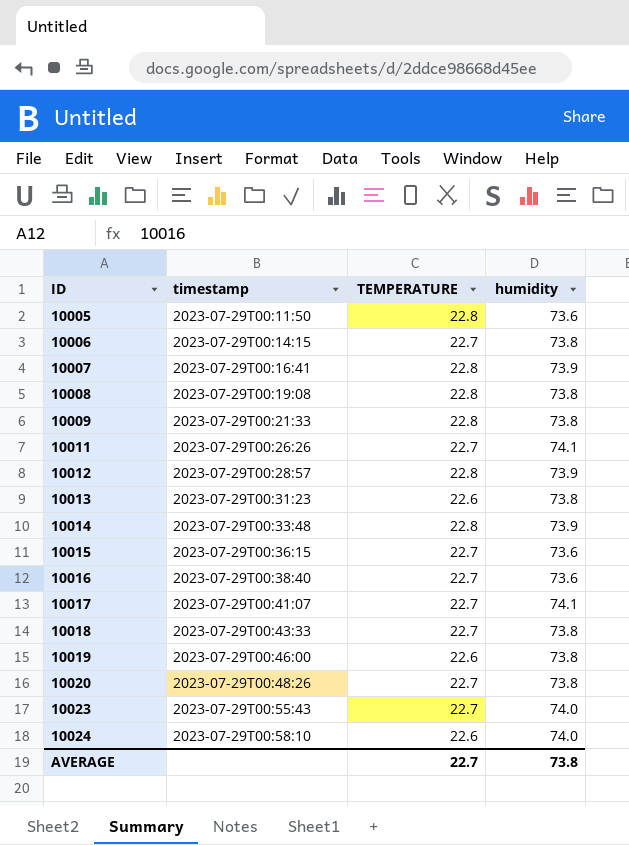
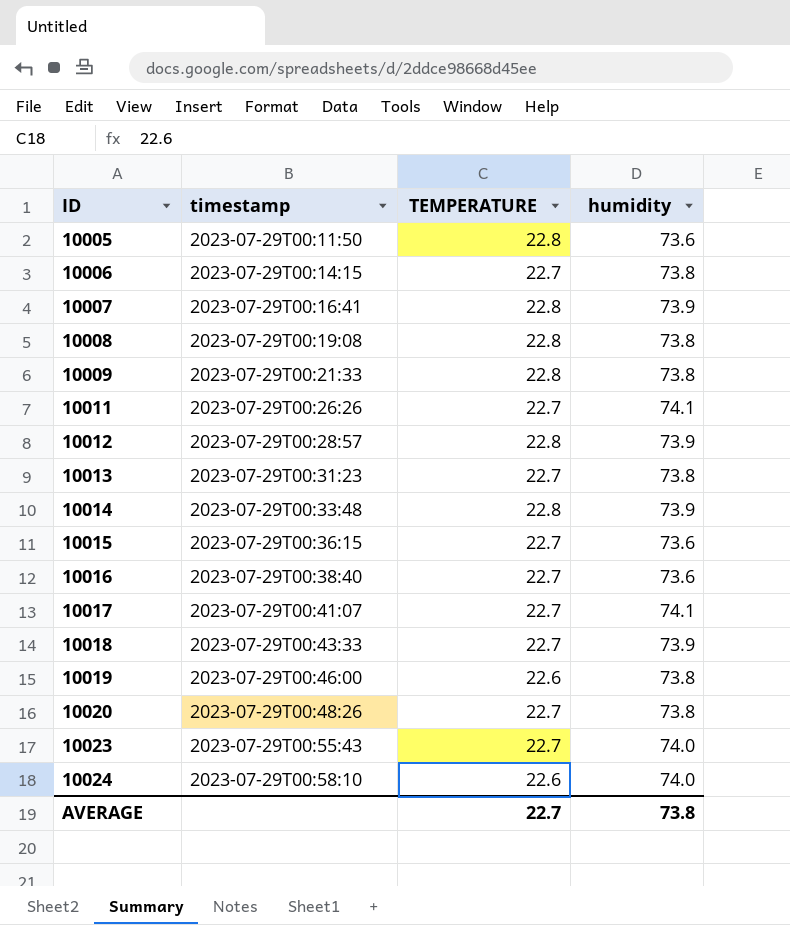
10013 | TEMPERATURE: 22.6 -> 22.7
10018 | humidity: 73.8 -> 73.9

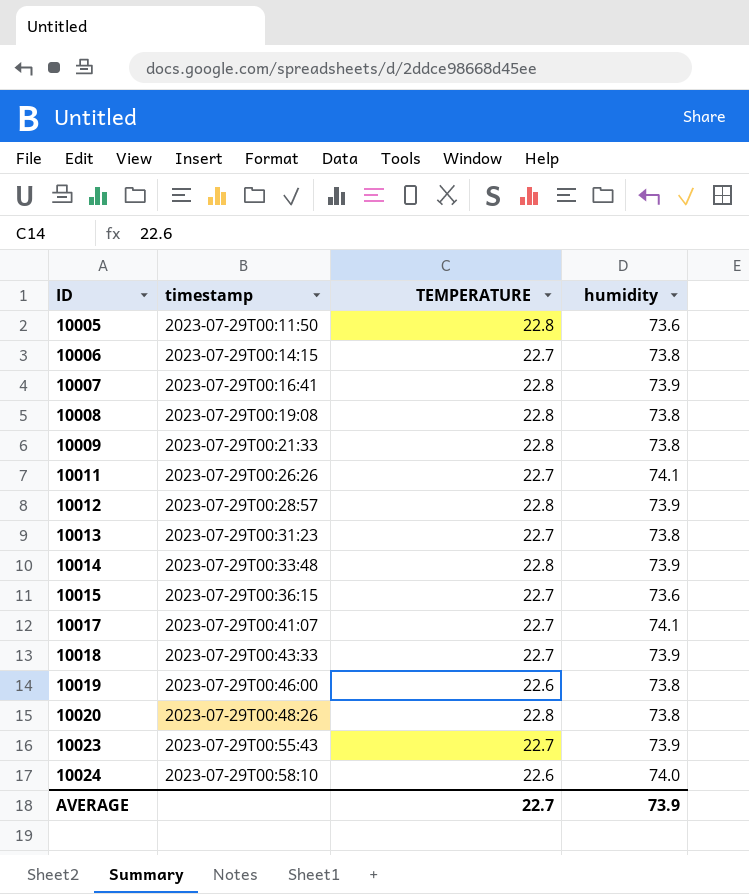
row 10016: 2023-07-29T00:38:40 | 22.7 | 73.6 -> none
10020 | TEMPERATURE: 22.7 -> 22.8
10023 | humidity: 74.0 -> 73.9
AVERAGE | humidity: 73.8 -> 73.9

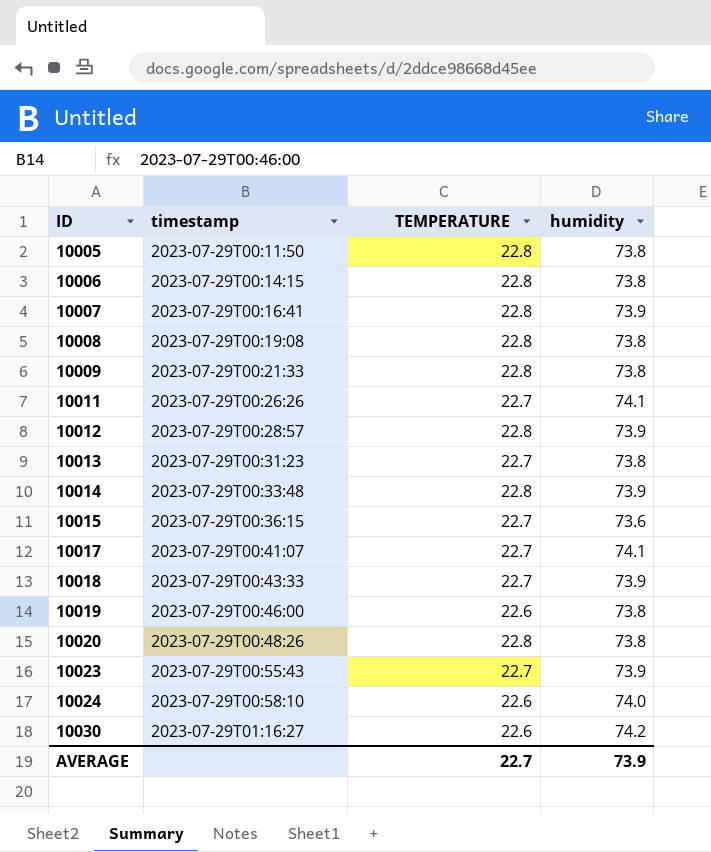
10005 | humidity: 73.6 -> 73.8
10006 | TEMPERATURE: 22.7 -> 22.8
row 10030: none -> 2023-07-29T01:16:27 | 22.6 | 74.2

